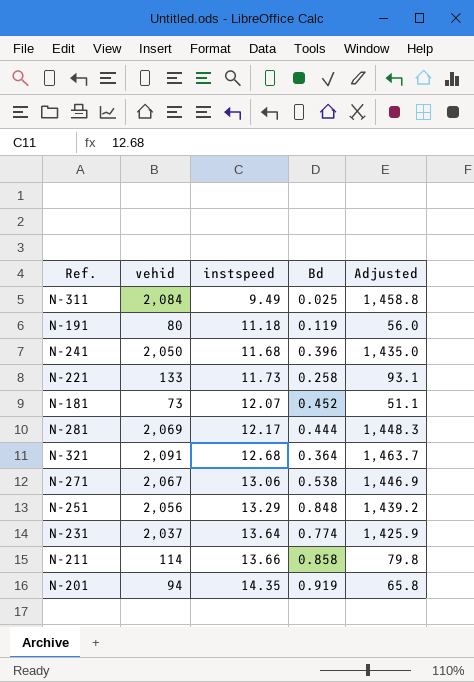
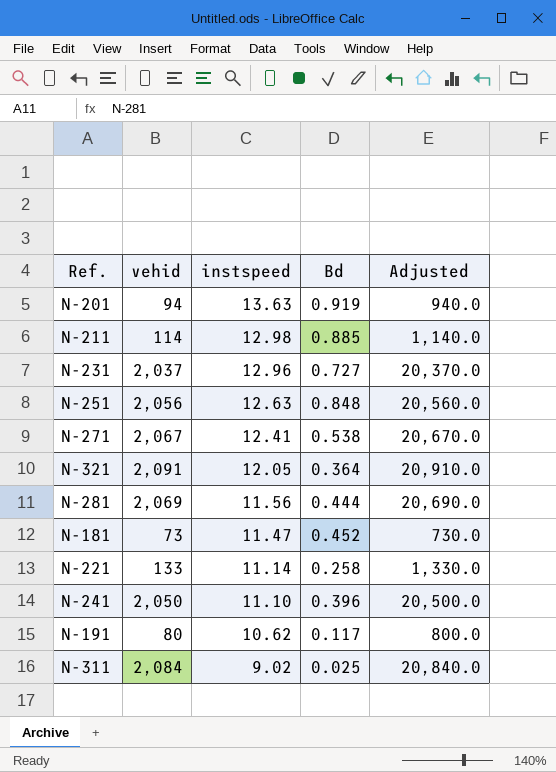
row order: instspeed ascending -> instspeed descending
column Adjusted | formula: [vehid] * 0.7 -> [vehid] * 10
N-201 | instspeed: 14.35 -> 13.63
N-211 | instspeed: 13.66 -> 12.98
N-211 | Bd: 0.858 -> 0.885
N-231 | instspeed: 13.64 -> 12.96
N-231 | Bd: 0.774 -> 0.727
N-251 | instspeed: 13.29 -> 12.63
N-271 | instspeed: 13.06 -> 12.41
N-321 | instspeed: 12.68 -> 12.05
N-281 | instspeed: 12.17 -> 11.56
N-181 | instspeed: 12.07 -> 11.47
N-221 | instspeed: 11.73 -> 11.14
N-241 | instspeed: 11.68 -> 11.10
N-191 | instspeed: 11.18 -> 10.62
N-191 | Bd: 0.119 -> 0.117
N-311 | instspeed: 9.49 -> 9.02

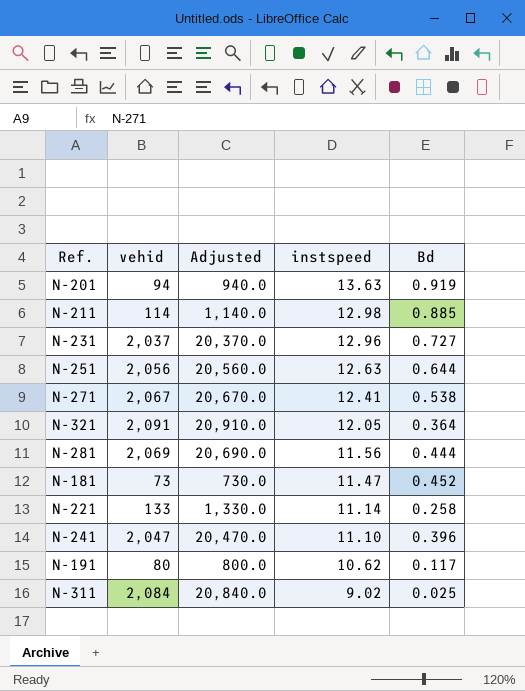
column Adjusted | position: 5 -> 3
N-251 | Bd: 0.848 -> 0.644
N-241 | vehid: 2,050 -> 2,047
N-241 | Adjusted: 20,500.0 -> 20,470.0

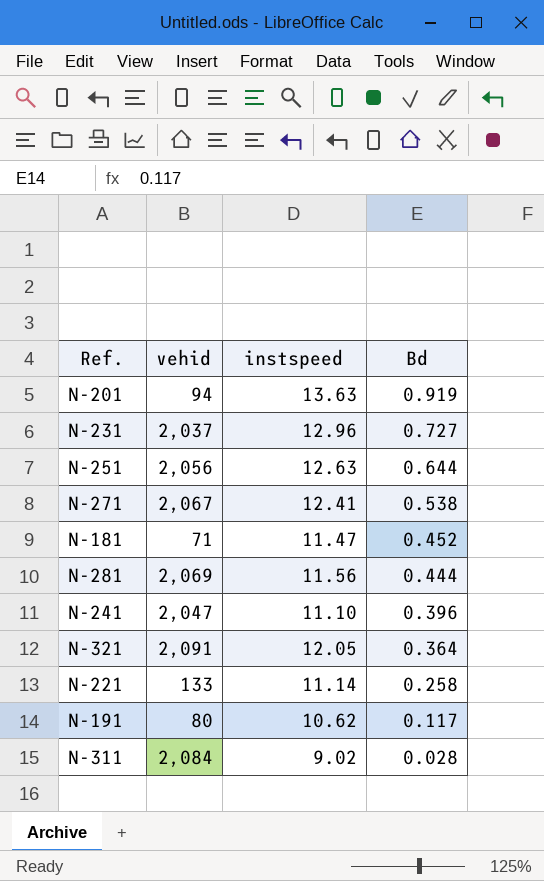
row order: instspeed descending -> Bd descending
column Adjusted | formula: [vehid] * 10 -> none
row N-211: 114 | 1,140.0 | 12.98 | 0.885 -> none
N-181 | vehid: 73 -> 71
N-311 | Bd: 0.025 -> 0.028

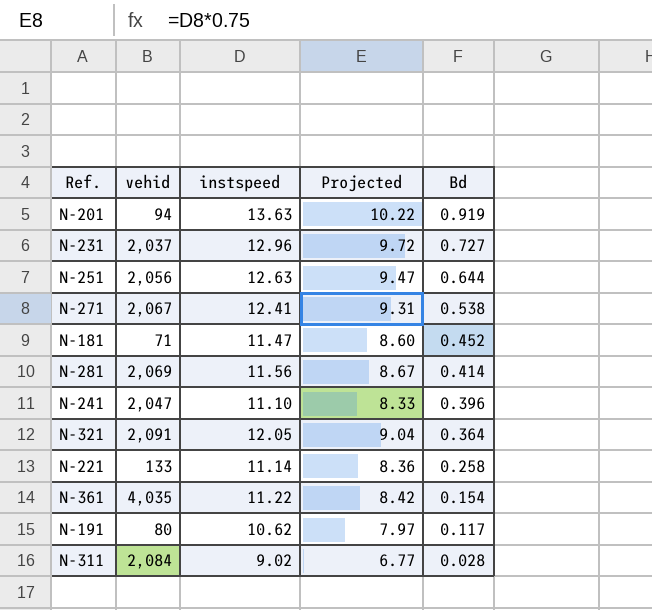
column Projected | formula: none -> [instspeed] * 0.75
N-281 | Bd: 0.444 -> 0.414
row N-361: none -> 4,035 | 11.22 | 8.42 | 0.154

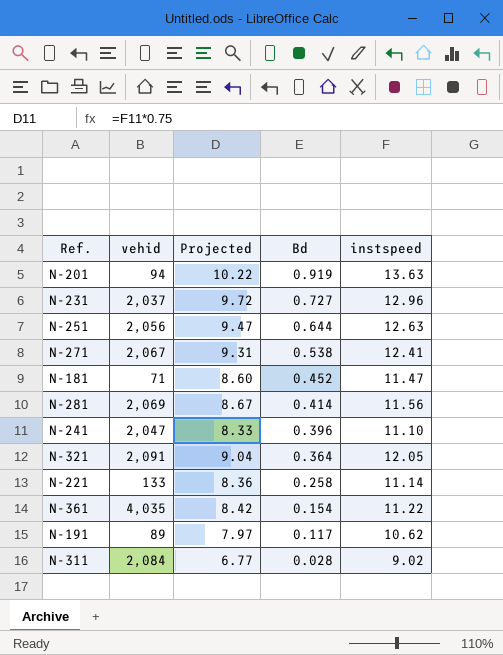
column instspeed | position: 3 -> 5
N-191 | vehid: 80 -> 89

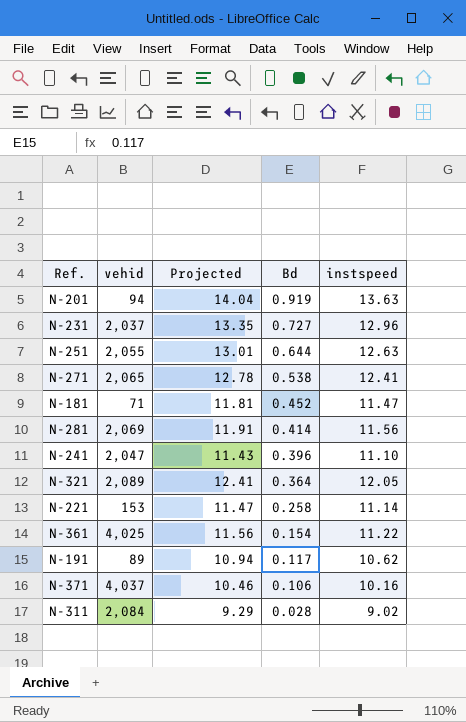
column Projected | formula: [instspeed] * 0.75 -> [instspeed] * 1.03
N-251 | vehid: 2,056 -> 2,055
N-271 | vehid: 2,067 -> 2,065
N-321 | vehid: 2,091 -> 2,089
N-221 | vehid: 133 -> 153
N-361 | vehid: 4,035 -> 4,025
row N-371: none -> 4,037 | 10.46 | 0.106 | 10.16

